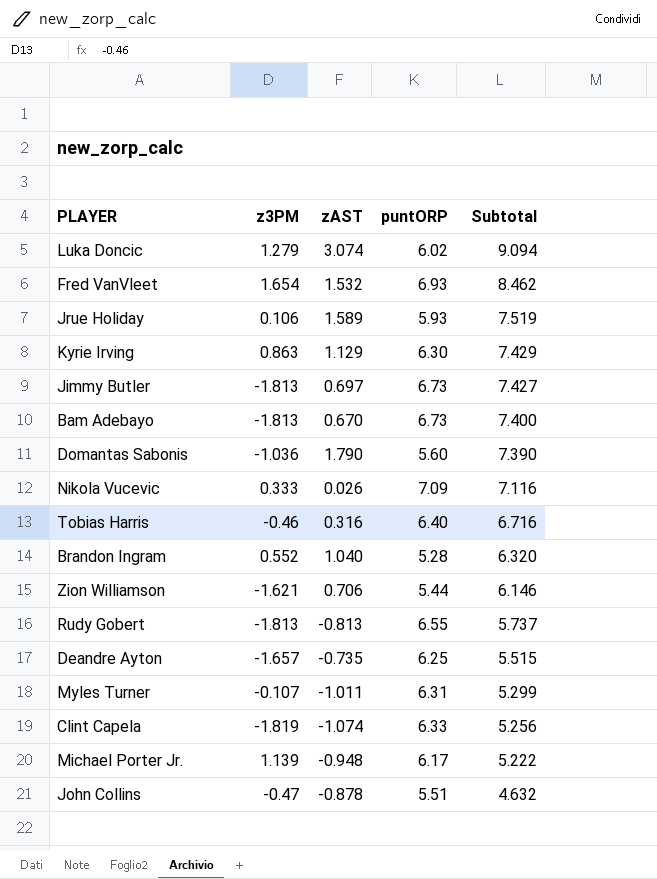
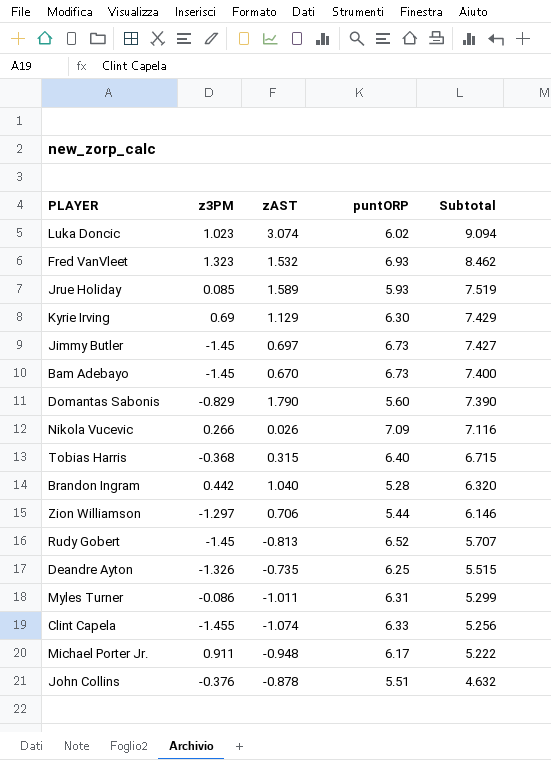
Luka Doncic | z3PM: 1.279 -> 1.023
Fred VanVleet | z3PM: 1.654 -> 1.323
Jrue Holiday | z3PM: 0.106 -> 0.085
Kyrie Irving | z3PM: 0.863 -> 0.69
Jimmy Butler | z3PM: -1.813 -> -1.45
Bam Adebayo | z3PM: -1.813 -> -1.45
Domantas Sabonis | z3PM: -1.036 -> -0.829
Nikola Vucevic | z3PM: 0.333 -> 0.266
Tobias Harris | z3PM: -0.46 -> -0.368
Tobias Harris | zAST: 0.316 -> 0.315
Tobias Harris | Subtotal: 6.716 -> 6.715
Brandon Ingram | z3PM: 0.552 -> 0.442
Zion Williamson | z3PM: -1.621 -> -1.297
Rudy Gobert | z3PM: -1.813 -> -1.45
Rudy Gobert | puntORP: 6.55 -> 6.52
Rudy Gobert | Subtotal: 5.737 -> 5.707
Deandre Ayton | z3PM: -1.657 -> -1.326
Myles Turner | z3PM: -0.107 -> -0.086
Clint Capela | z3PM: -1.819 -> -1.455
Michael Porter Jr. | z3PM: 1.139 -> 0.911
John Collins | z3PM: -0.47 -> -0.376

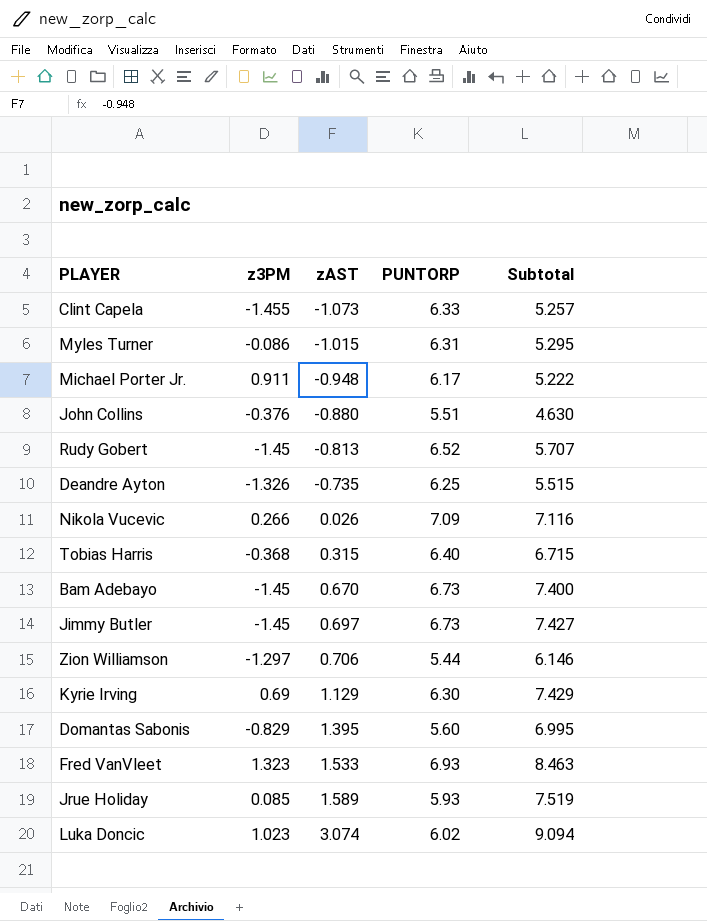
row order: Subtotal descending -> zAST ascending
column name: puntORP -> PUNTORP
row Brandon Ingram: 0.442 | 1.040 | 5.28 | 6.320 -> none
Clint Capela | zAST: -1.074 -> -1.073
Clint Capela | Subtotal: 5.256 -> 5.257
Myles Turner | zAST: -1.011 -> -1.015
Myles Turner | Subtotal: 5.299 -> 5.295
John Collins | zAST: -0.878 -> -0.880
John Collins | Subtotal: 4.632 -> 4.630
Domantas Sabonis | zAST: 1.790 -> 1.395
Domantas Sabonis | Subtotal: 7.390 -> 6.995
Fred VanVleet | zAST: 1.532 -> 1.533
Fred VanVleet | Subtotal: 8.462 -> 8.463

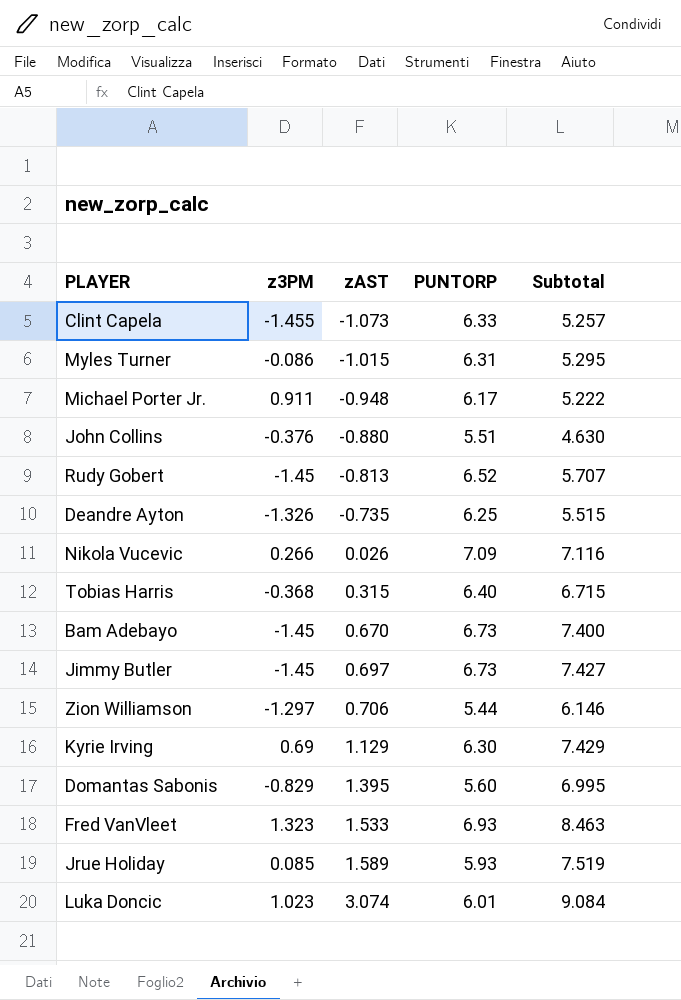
Luka Doncic | PUNTORP: 6.02 -> 6.01
Luka Doncic | Subtotal: 9.094 -> 9.084

